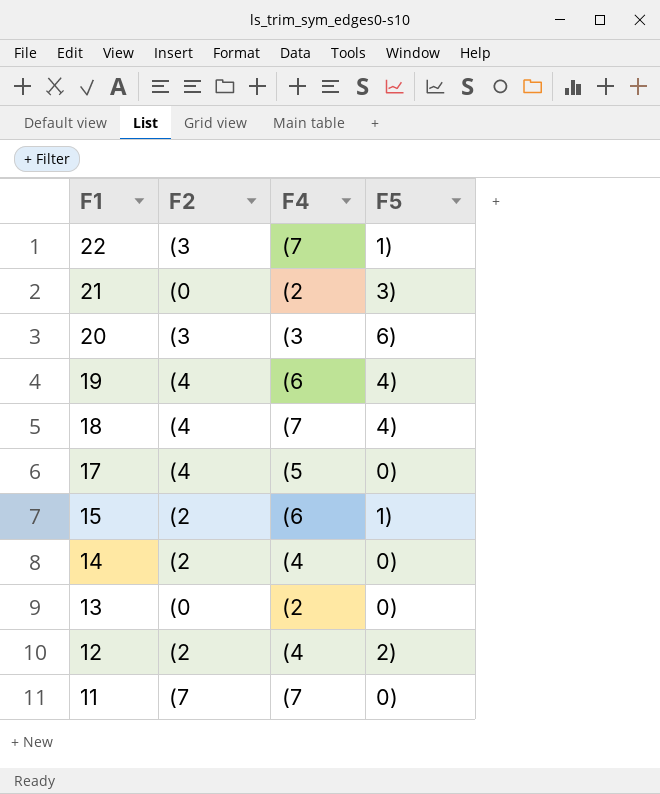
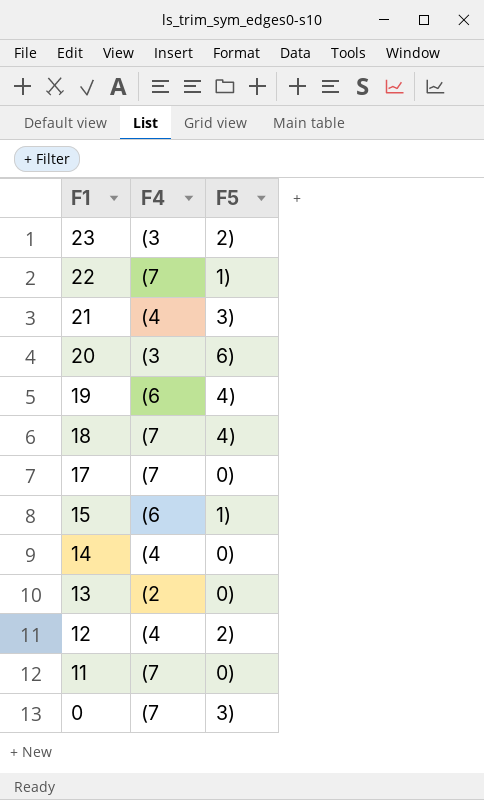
column F2 | position: 2 -> none
row 23: none -> (3 | 2)
21 | F4: (2 -> (4
17 | F4: (5 -> (7
row 0: none -> (7 | 3)

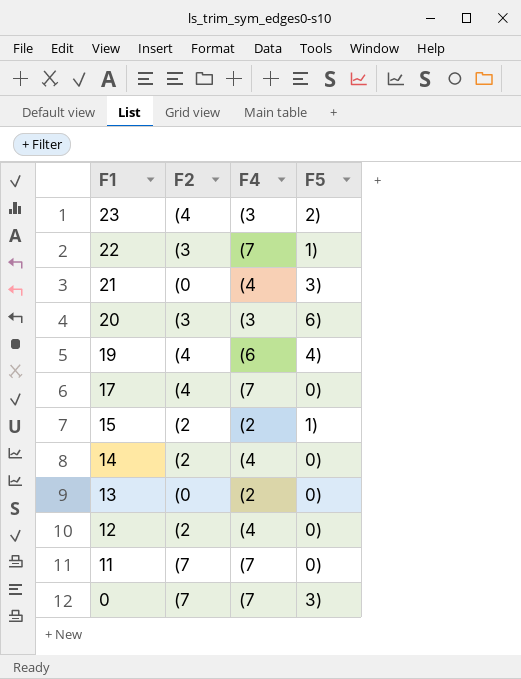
column F2 | position: none -> 2
row 18: (7 | 4) -> none
15 | F4: (6 -> (2
12 | F5: 2) -> 0)

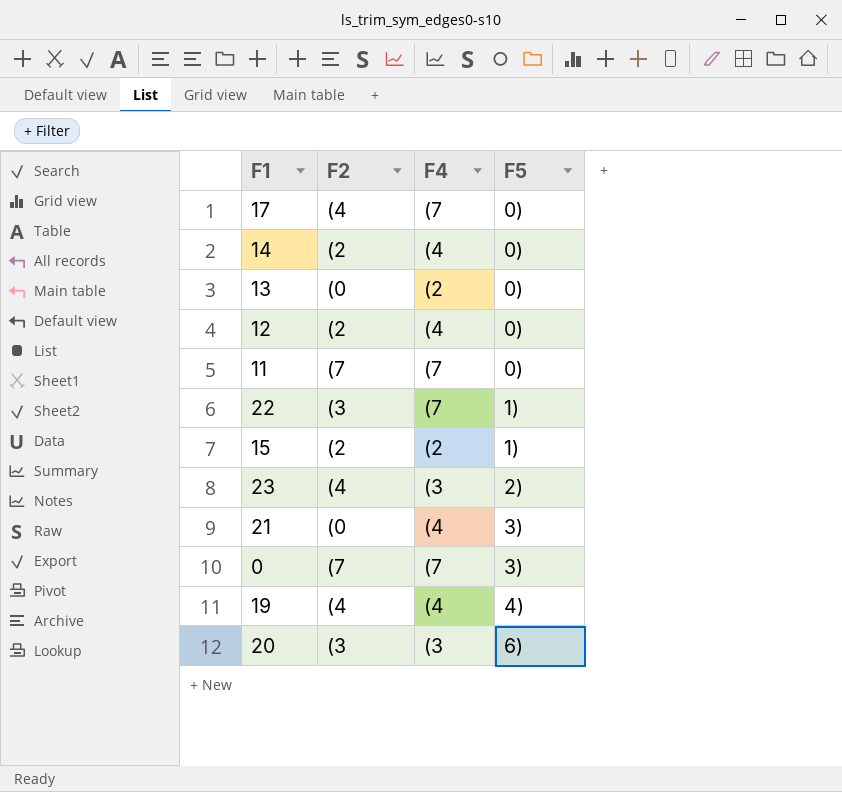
row order: F1 descending -> F5 ascending
19 | F4: (6 -> (4

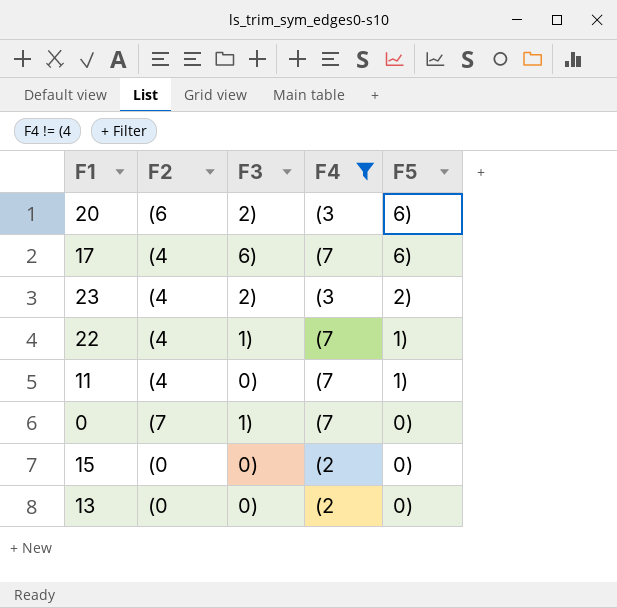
filter: none -> F4 != (4
row order: F5 ascending -> F5 descending
column F3 | position: none -> 3
20 | F2: (3 -> (6
17 | F5: 0) -> 6)
22 | F2: (3 -> (4
11 | F2: (7 -> (4
11 | F5: 0) -> 1)
0 | F5: 3) -> 0)
15 | F2: (2 -> (0
15 | F5: 1) -> 0)

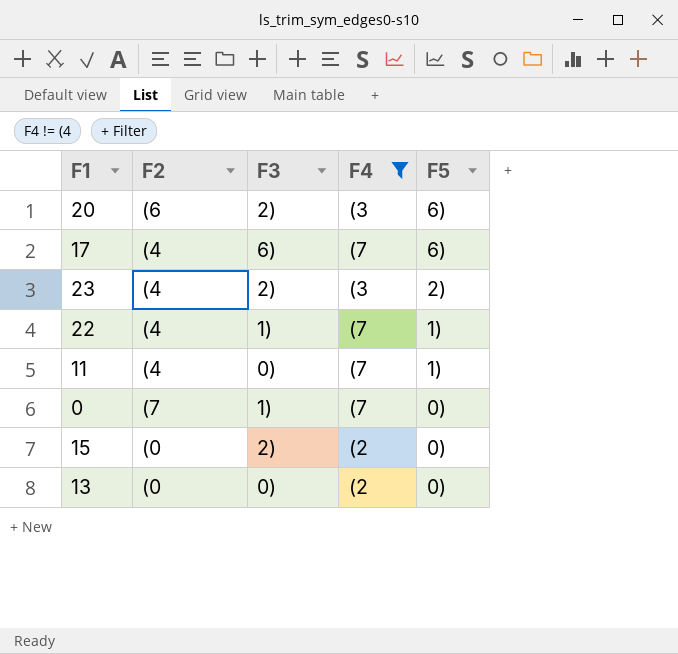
15 | F3: 0) -> 2)

